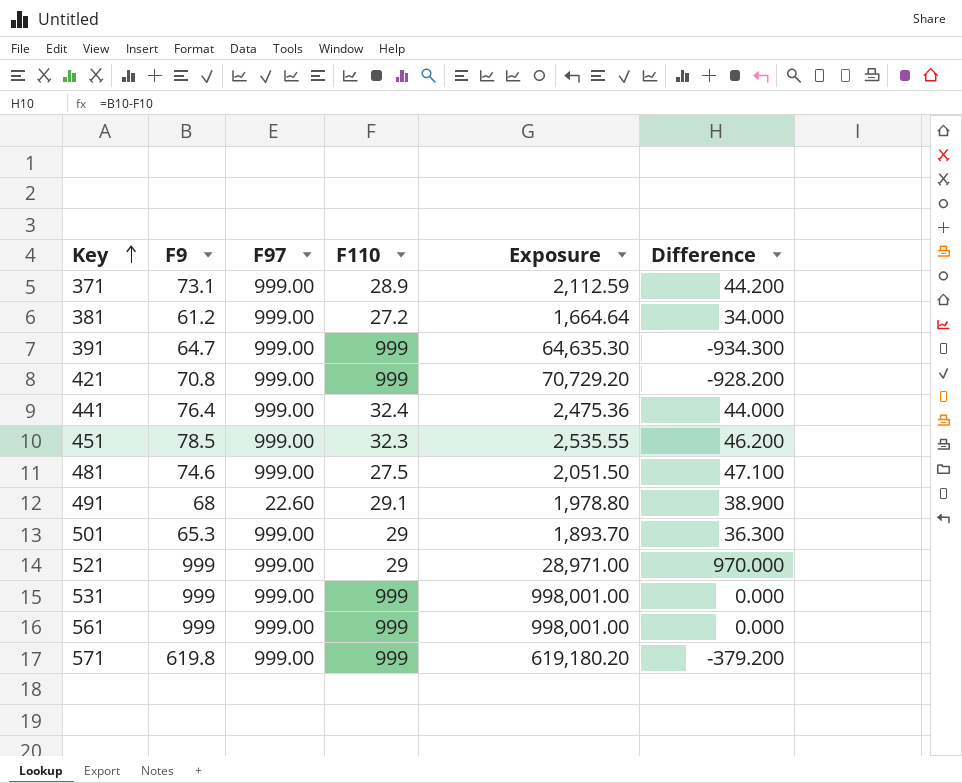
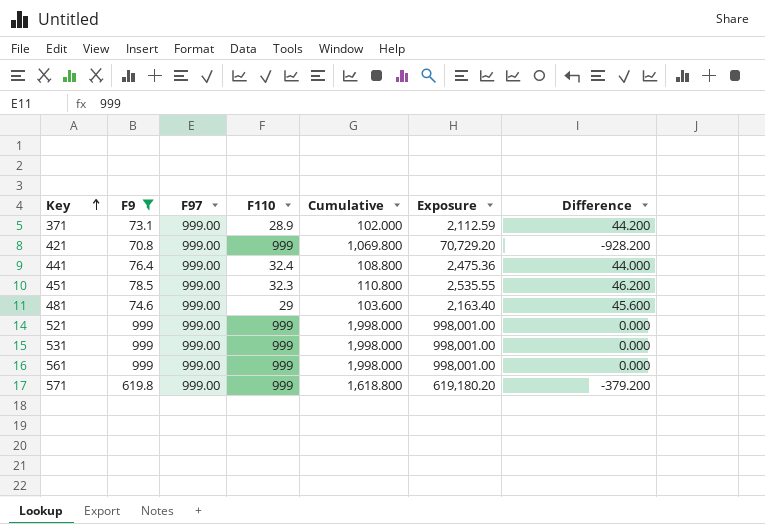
filter: none -> F9 >= 70.8
column Cumulative | formula: none -> [F9] + [F110]
481 | F110: 27.5 -> 29
481 | Exposure: 2,051.50 -> 2,163.40
481 | Difference: 47.100 -> 45.600
521 | F110: 29 -> 999
521 | Exposure: 28,971.00 -> 998,001.00
521 | Difference: 970.000 -> 0.000

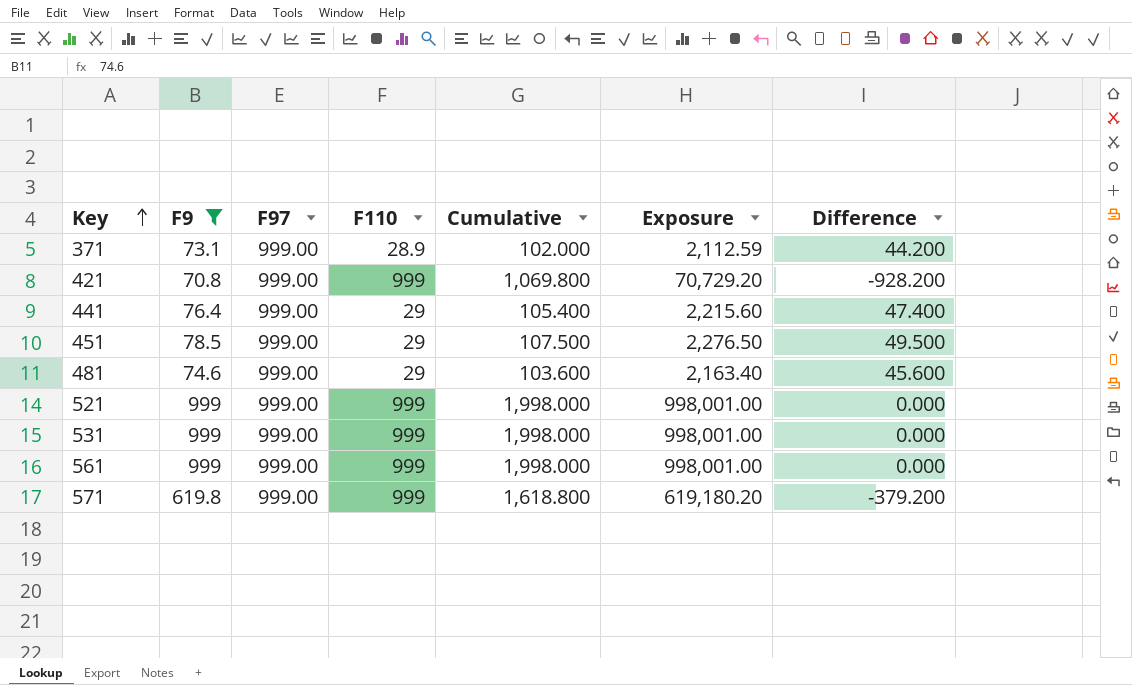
441 | F110: 32.4 -> 29
441 | Cumulative: 108.800 -> 105.400
441 | Exposure: 2,475.36 -> 2,215.60
441 | Difference: 44.000 -> 47.400
451 | F110: 32.3 -> 29
451 | Cumulative: 110.800 -> 107.500
451 | Exposure: 2,535.55 -> 2,276.50
451 | Difference: 46.200 -> 49.500

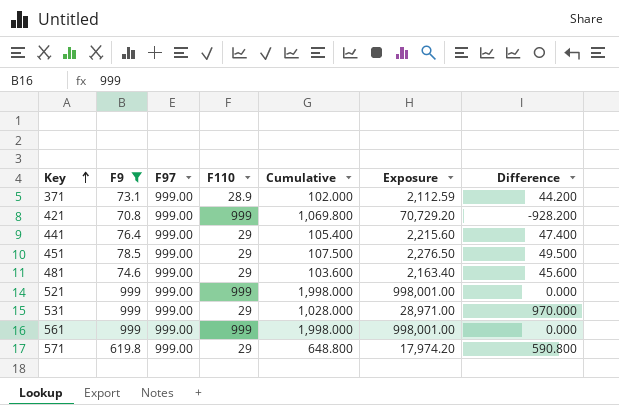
531 | F110: 999 -> 29
531 | Cumulative: 1,998.000 -> 1,028.000
531 | Exposure: 998,001.00 -> 28,971.00
531 | Difference: 0.000 -> 970.000
571 | F110: 999 -> 29
571 | Cumulative: 1,618.800 -> 648.800
571 | Exposure: 619,180.20 -> 17,974.20
571 | Difference: -379.200 -> 590.800

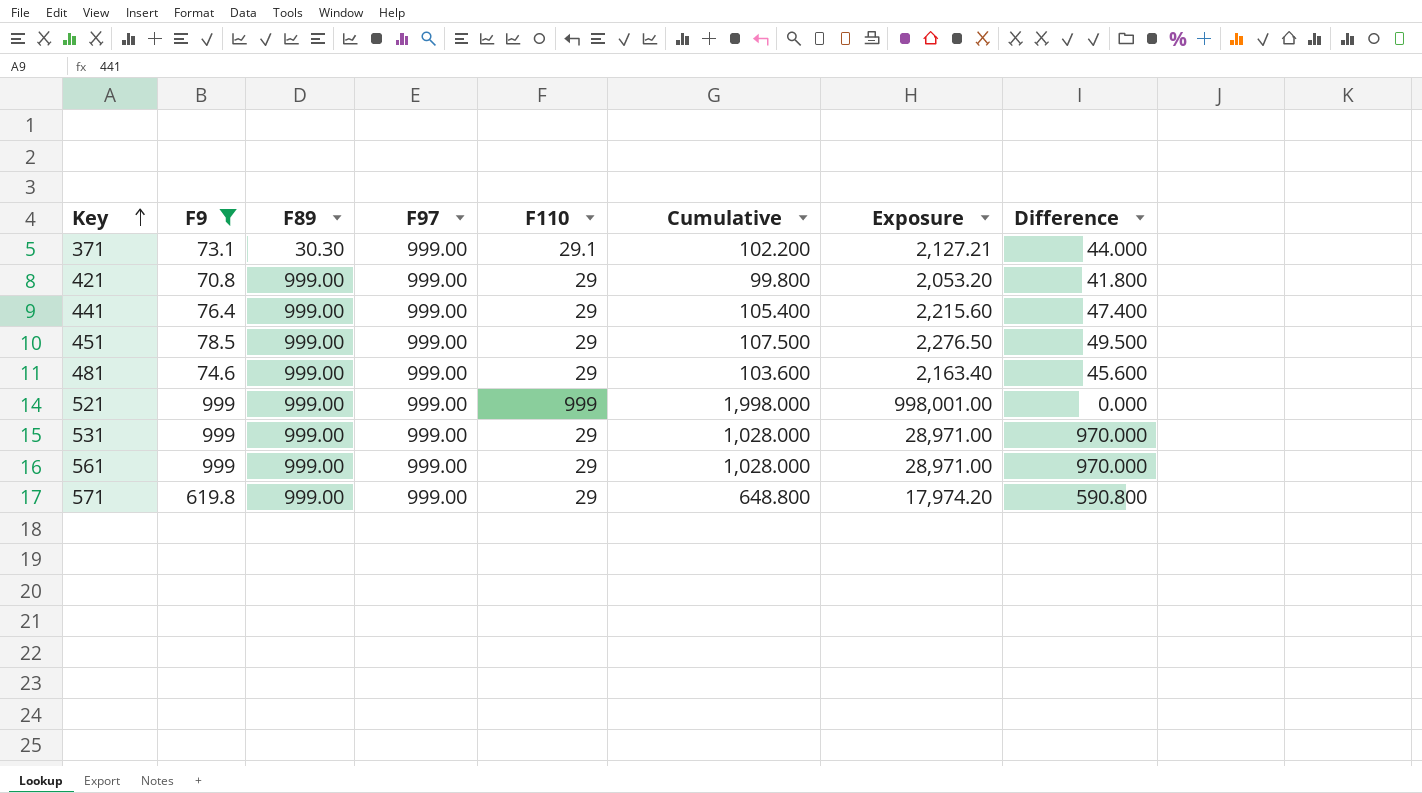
column F89 | position: none -> 3
371 | F110: 28.9 -> 29.1
371 | Cumulative: 102.000 -> 102.200
371 | Exposure: 2,112.59 -> 2,127.21
371 | Difference: 44.200 -> 44.000
421 | F110: 999 -> 29
421 | Cumulative: 1,069.800 -> 99.800
421 | Exposure: 70,729.20 -> 2,053.20
421 | Difference: -928.200 -> 41.800
561 | F110: 999 -> 29
561 | Cumulative: 1,998.000 -> 1,028.000
561 | Exposure: 998,001.00 -> 28,971.00
561 | Difference: 0.000 -> 970.000

